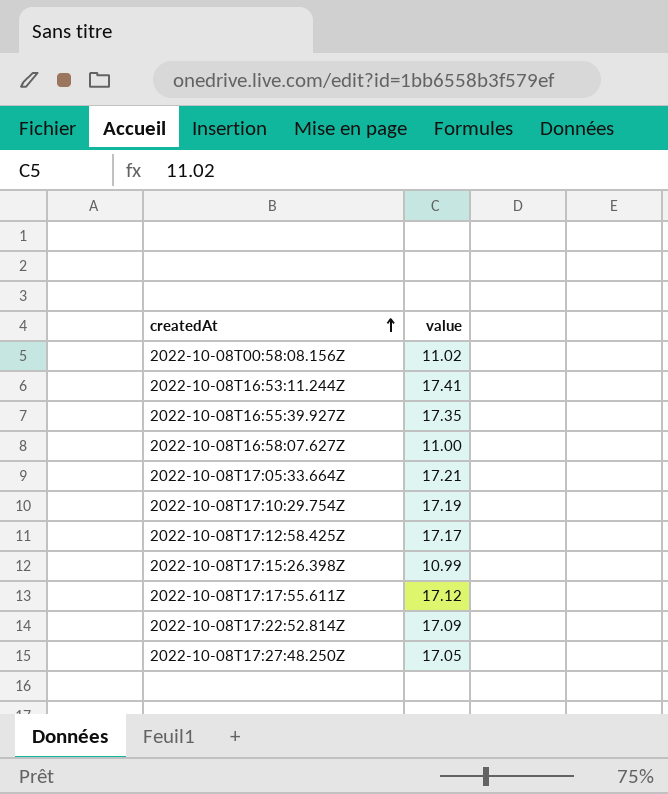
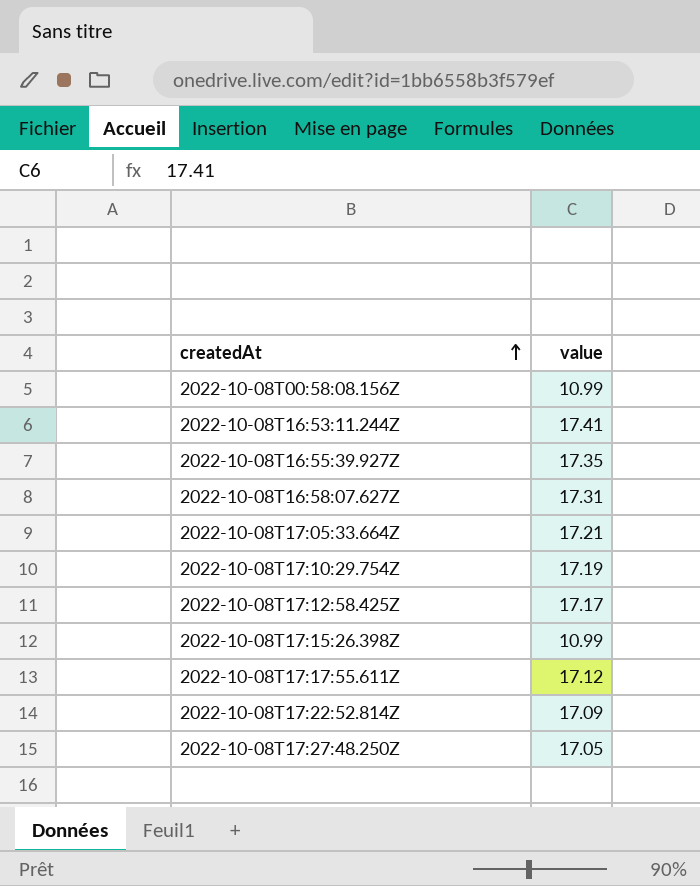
2022-10-08T00:58:08.156Z | value: 11.02 -> 10.99
2022-10-08T16:58:07.627Z | value: 11.00 -> 17.31

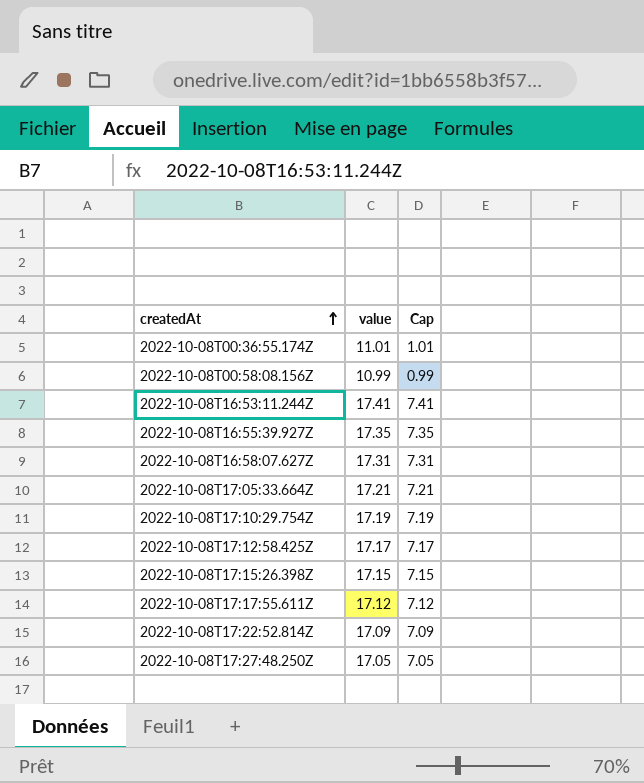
column Cap | formula: none -> [value] - 10
row 2022-10-08T00:36:55.174Z: none -> 11.01 | 1.01
2022-10-08T17:15:26.398Z | value: 10.99 -> 17.15

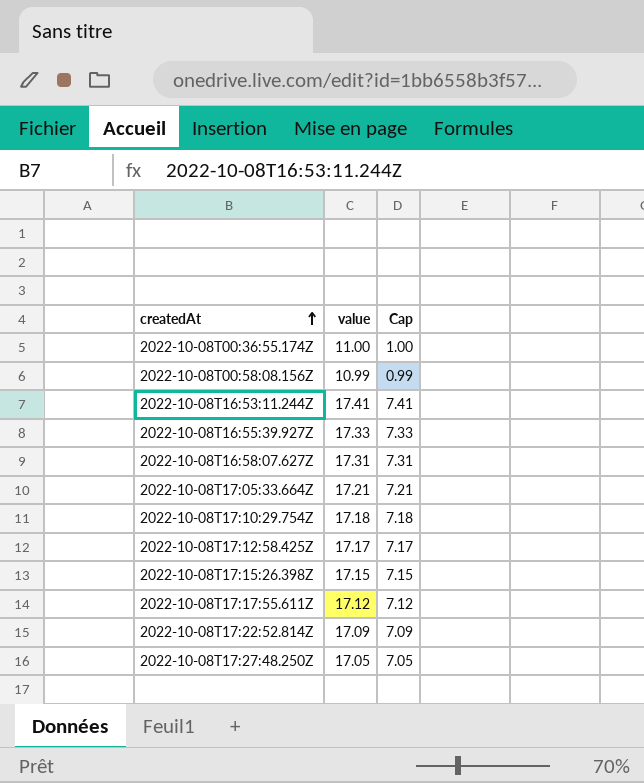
2022-10-08T00:36:55.174Z | value: 11.01 -> 11.00
2022-10-08T00:36:55.174Z | Cap: 1.01 -> 1.00
2022-10-08T16:55:39.927Z | value: 17.35 -> 17.33
2022-10-08T16:55:39.927Z | Cap: 7.35 -> 7.33
2022-10-08T17:10:29.754Z | value: 17.19 -> 17.18
2022-10-08T17:10:29.754Z | Cap: 7.19 -> 7.18

